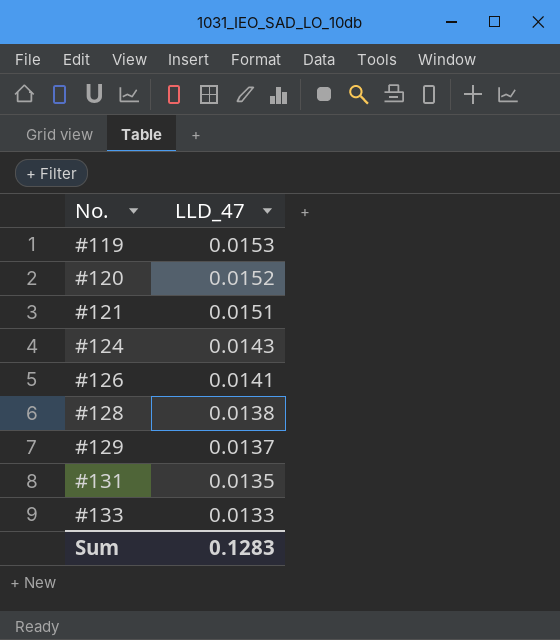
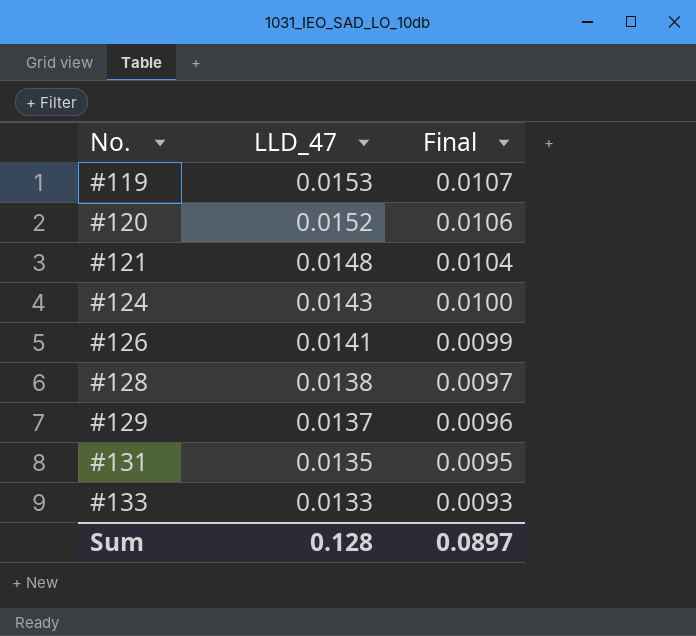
column Final | formula: none -> [LLD_47] * 0.7
#121 | LLD_47: 0.0151 -> 0.0148
Sum | LLD_47: 0.1283 -> 0.128

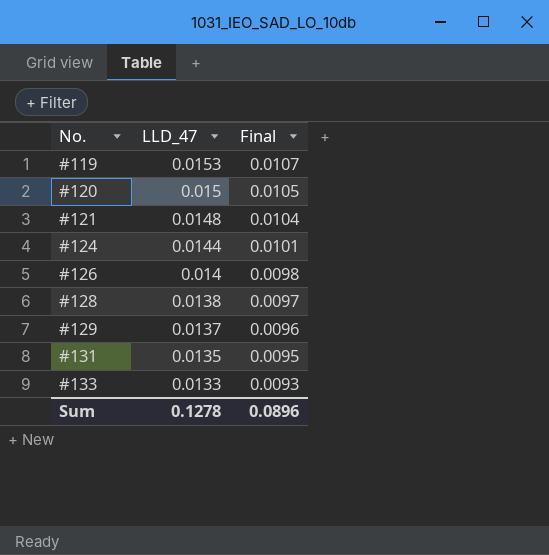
#120 | LLD_47: 0.0152 -> 0.015
#120 | Final: 0.0106 -> 0.0105
#124 | LLD_47: 0.0143 -> 0.0144
#124 | Final: 0.0100 -> 0.0101
#126 | LLD_47: 0.0141 -> 0.014
#126 | Final: 0.0099 -> 0.0098
Sum | LLD_47: 0.128 -> 0.1278
Sum | Final: 0.0897 -> 0.0896

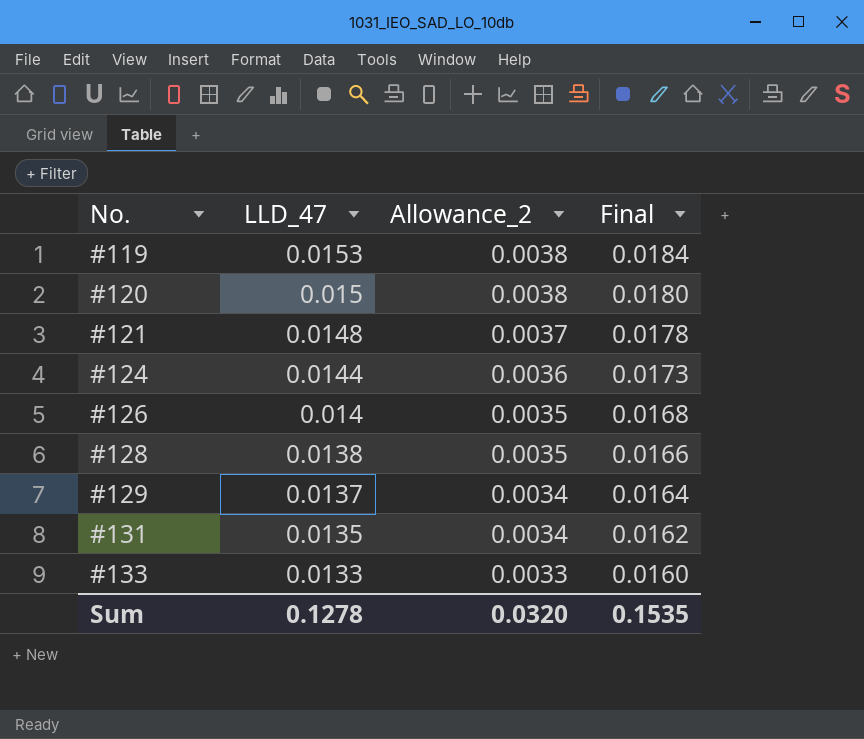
column Allowance_2 | formula: none -> [LLD_47] * 0.25
column Final | formula: [LLD_47] * 0.7 -> [LLD_47] * 1.2
Sum | Final: 0.0896 -> 0.1535

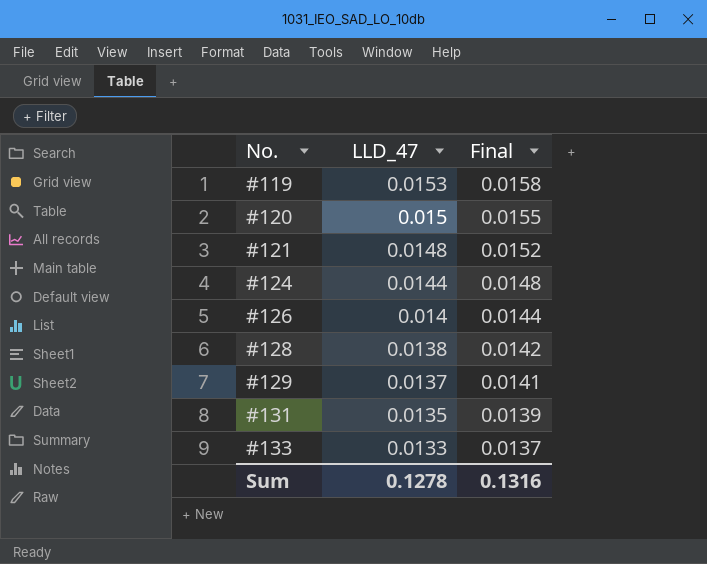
column Allowance_2 | formula: [LLD_47] * 0.25 -> none
column Final | formula: [LLD_47] * 1.2 -> [LLD_47] * 1.03
Sum | Final: 0.1535 -> 0.1316

